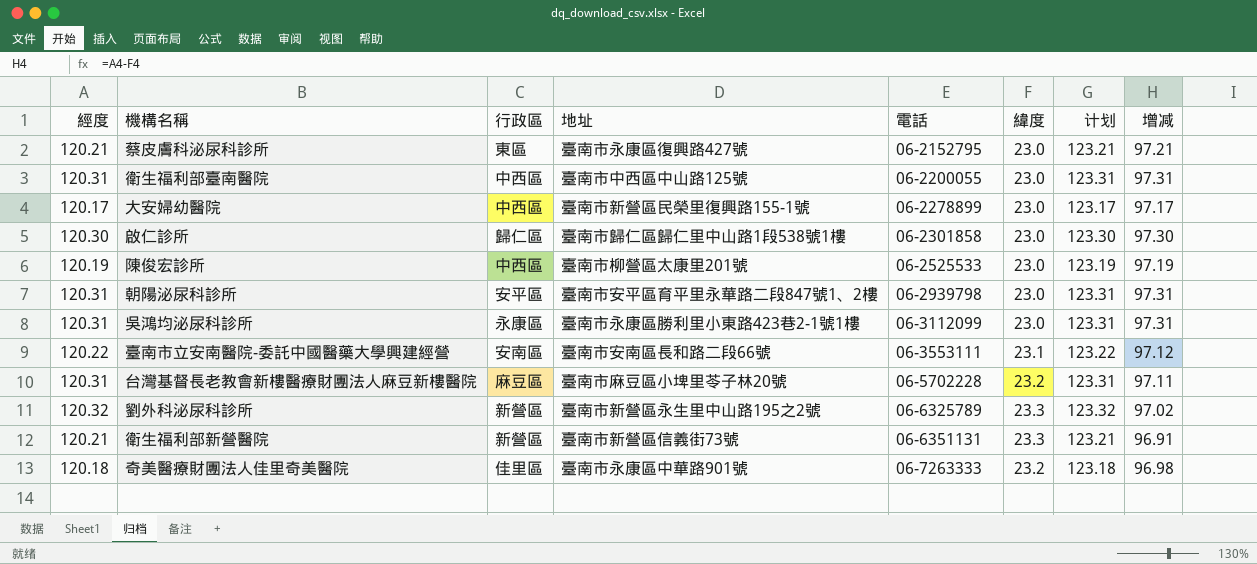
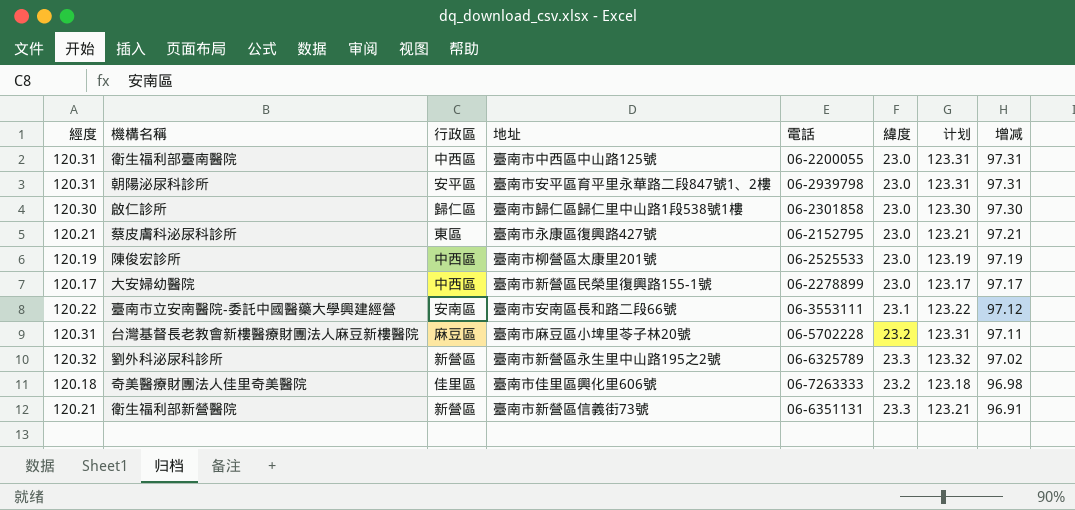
row order: 電話 ascending -> 增减 descending
row 吳鴻均泌尿科診所: 120.31 | 永康區 | 臺南市永康區勝利里小東路423巷2-1號1樓 | 06-3112099 | 23.0 | 123.31 | 97.31 -> none
奇美醫療財團法人佳里奇美醫院 | 地址: 臺南市永康區中華路901號 -> 臺南市佳里區興化里606號

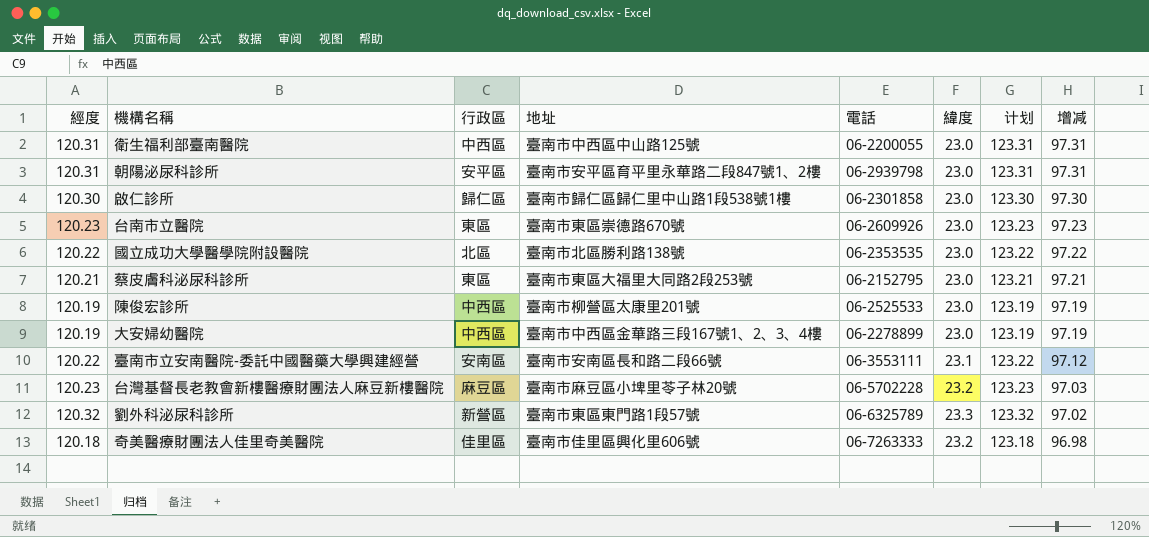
row 衛生福利部新營醫院: 120.21 | 新營區 | 臺南市新營區信義街73號 | 06-6351131 | 23.3 | 123.21 | 96.91 -> none
row 台南市立醫院: none -> 120.23 | 東區 | 臺南市東區崇德路670號 | 06-2609926 | 23.0 | 123.23 | 97.23
row 國立成功大學醫學院附設醫院: none -> 120.22 | 北區 | 臺南市北區勝利路138號 | 06-2353535 | 23.0 | 123.22 | 97.22
蔡皮膚科泌尿科診所 | 地址: 臺南市永康區復興路427號 -> 臺南市東區大福里大同路2段253號
大安婦幼醫院 | 經度: 120.17 -> 120.19
大安婦幼醫院 | 地址: 臺南市新營區民榮里復興路155-1號 -> 臺南市中西區金華路三段167號1、2、3、4樓
大安婦幼醫院 | 计划: 123.17 -> 123.19
大安婦幼醫院 | 增减: 97.17 -> 97.19
台灣基督長老教會新樓醫療財團法人麻豆新樓醫院 | 經度: 120.31 -> 120.23
台灣基督長老教會新樓醫療財團法人麻豆新樓醫院 | 计划: 123.31 -> 123.23
台灣基督長老教會新樓醫療財團法人麻豆新樓醫院 | 增减: 97.11 -> 97.03
劉外科泌尿科診所 | 地址: 臺南市新營區永生里中山路195之2號 -> 臺南市東區東門路1段57號

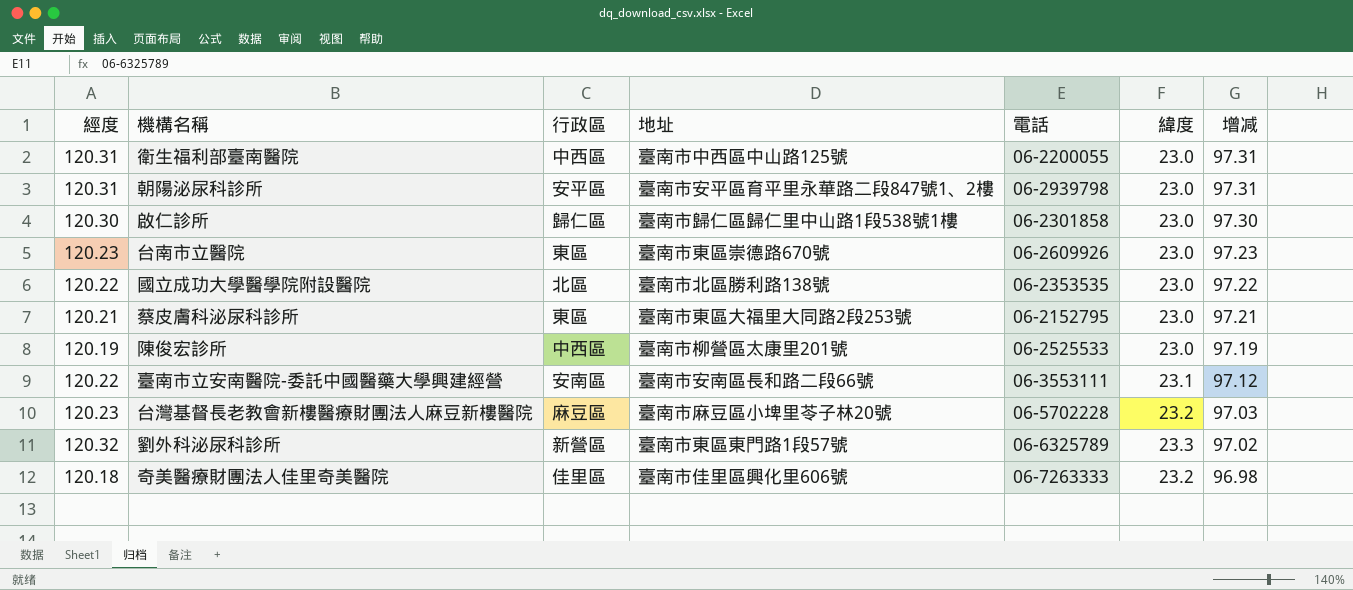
column 计划 | formula: [經度] + 3 -> none
row 大安婦幼醫院: 120.19 | 中西區 | 臺南市中西區金華路三段167號1、2、3、4樓 | 06-2278899 | 23.0 | 123.19 | 97.19 -> none

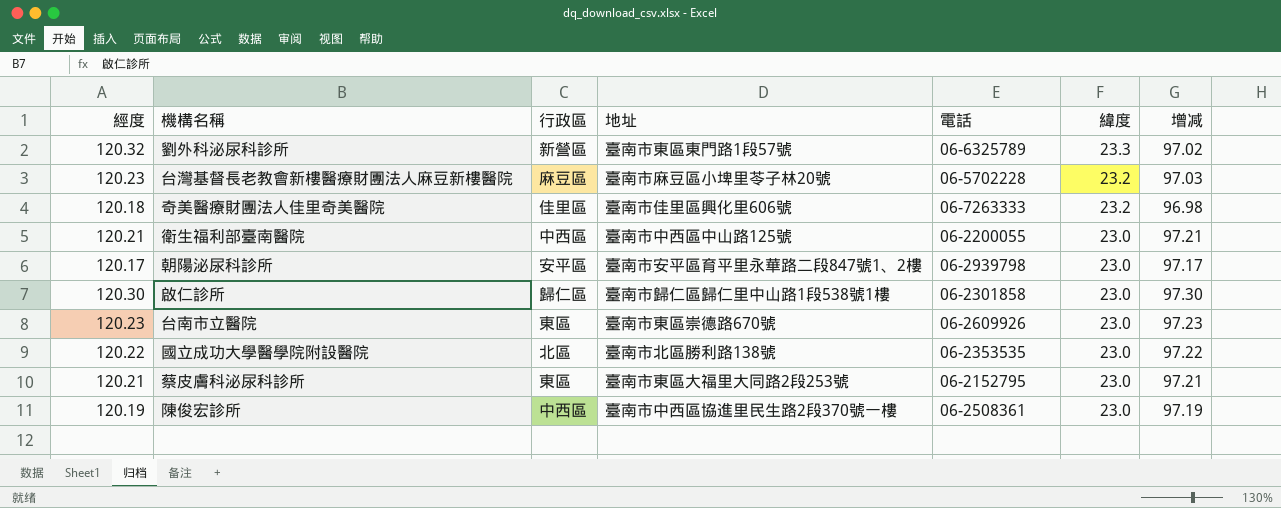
row order: 增减 descending -> 緯度 descending
row 臺南市立安南醫院-委託中國醫藥大學興建經營: 120.22 | 安南區 | 臺南市安南區長和路二段66號 | 06-3553111 | 23.1 | 97.12 -> none
衛生福利部臺南醫院 | 經度: 120.31 -> 120.21
衛生福利部臺南醫院 | 增减: 97.31 -> 97.21
朝陽泌尿科診所 | 經度: 120.31 -> 120.17
朝陽泌尿科診所 | 增减: 97.31 -> 97.17
陳俊宏診所 | 地址: 臺南市柳營區太康里201號 -> 臺南市中西區協進里民生路2段370號一樓
陳俊宏診所 | 電話: 06-2525533 -> 06-2508361

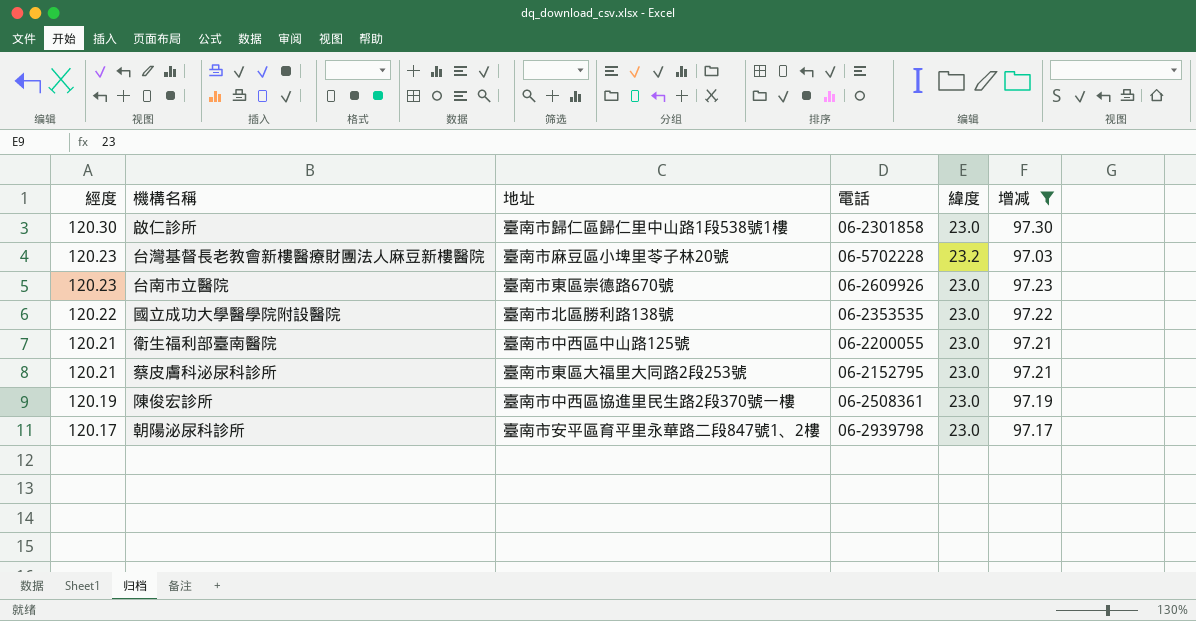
filter: none -> 增减 >= 97.03
row order: 緯度 descending -> 經度 descending
column 行政區 | position: 3 -> none

